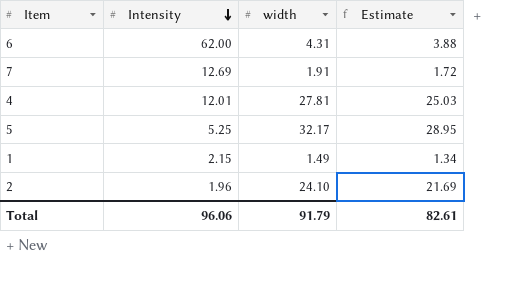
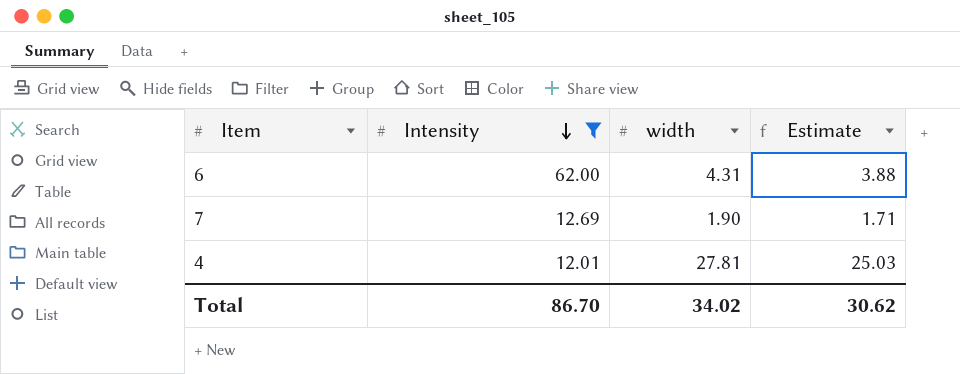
filter: none -> Intensity >= 12.01
7 | width: 1.91 -> 1.90
7 | Estimate: 1.72 -> 1.71
Total | Intensity: 96.06 -> 86.70
Total | width: 91.79 -> 34.02
Total | Estimate: 82.61 -> 30.62

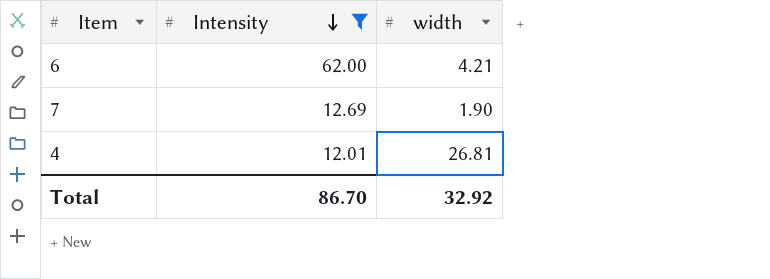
column Estimate | formula: [width] * 0.9 -> none
6 | width: 4.31 -> 4.21
4 | width: 27.81 -> 26.81
Total | width: 34.02 -> 32.92

